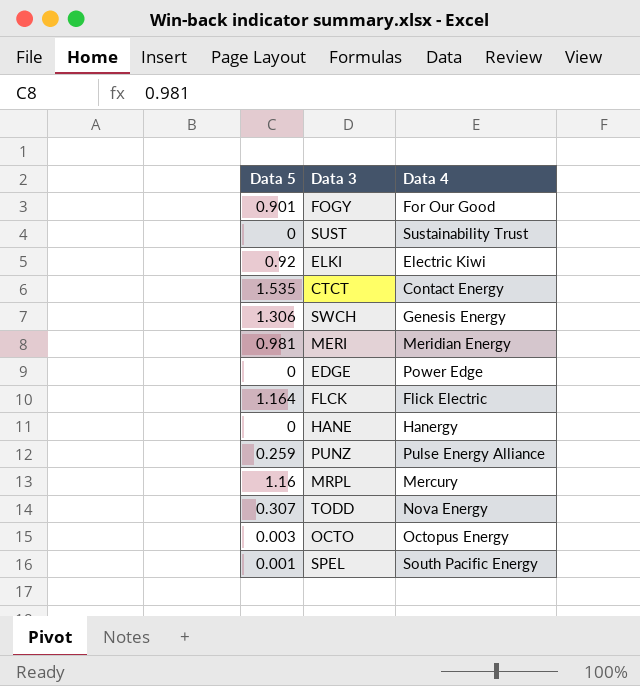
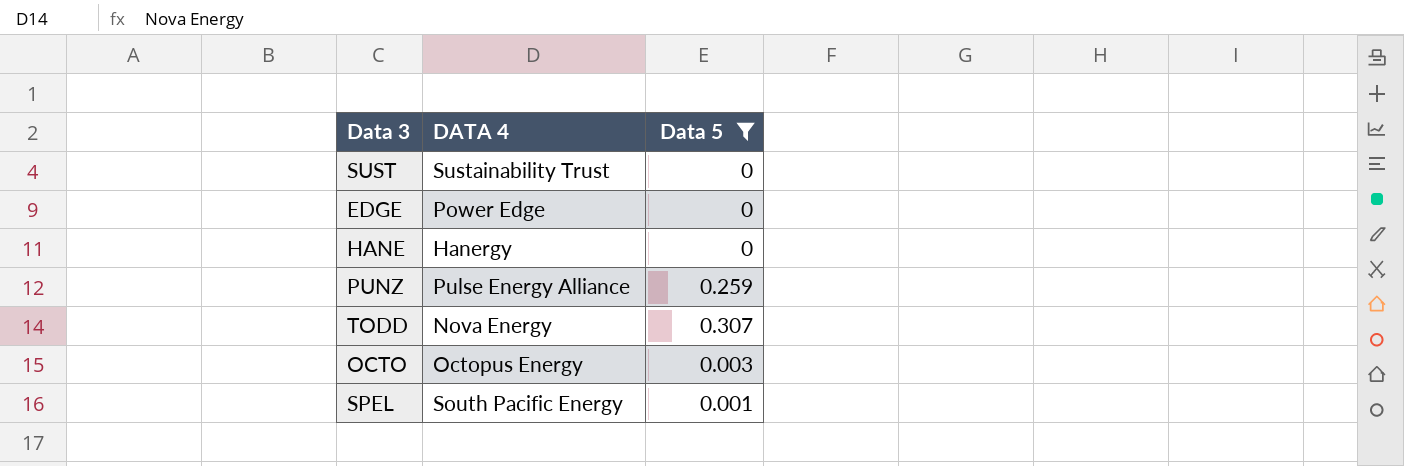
filter: none -> Data 5 <= 0.307
column name: Data 4 -> DATA 4
column Data 5 | position: 1 -> 3

